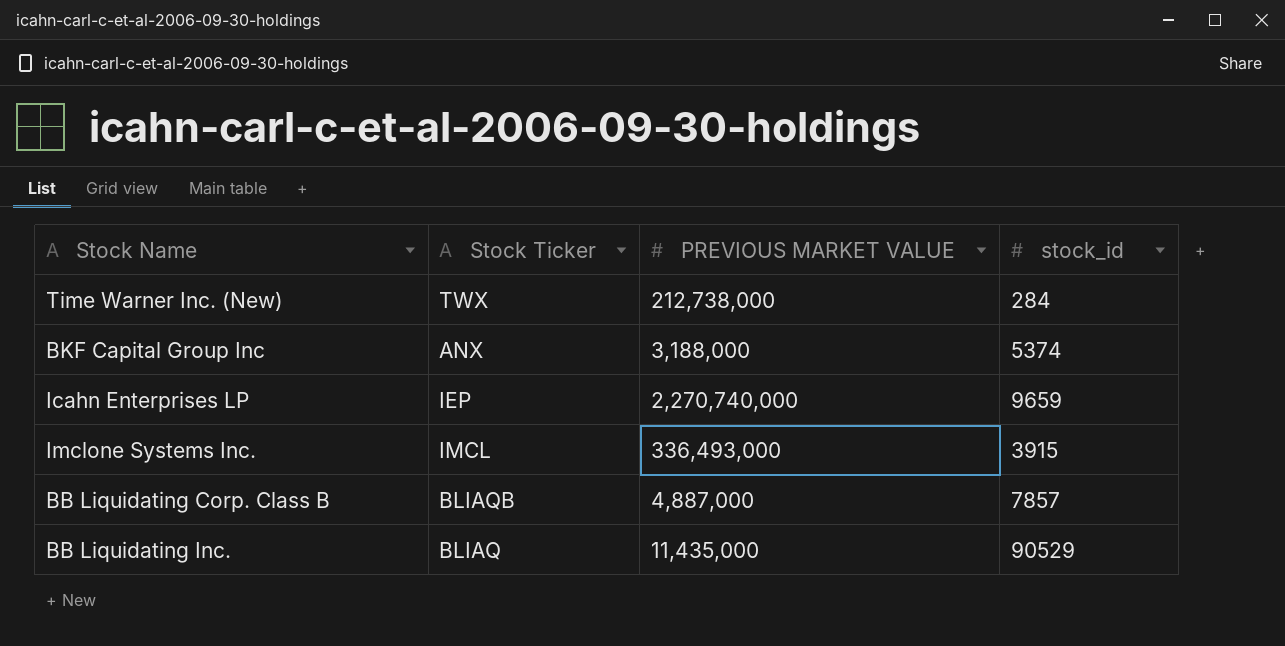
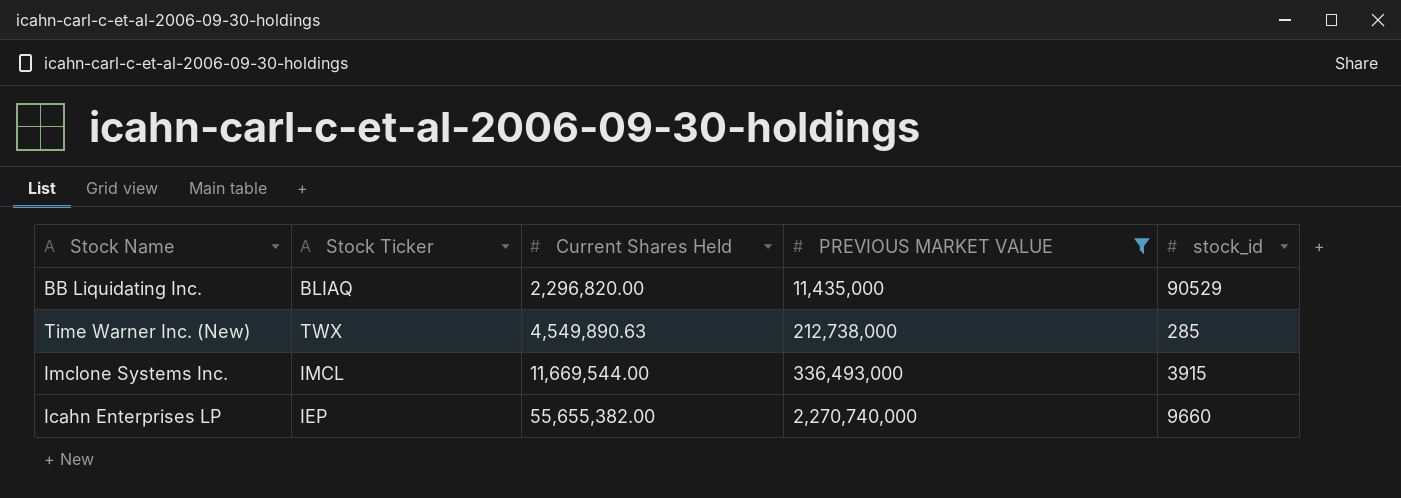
filter: none -> PREVIOUS MARKET VALUE >= 11,435,000
row order: none -> Current Shares Held ascending
column Current Shares Held | position: none -> 3
Time Warner Inc. (New) | stock_id: 284 -> 285
Icahn Enterprises LP | stock_id: 9659 -> 9660

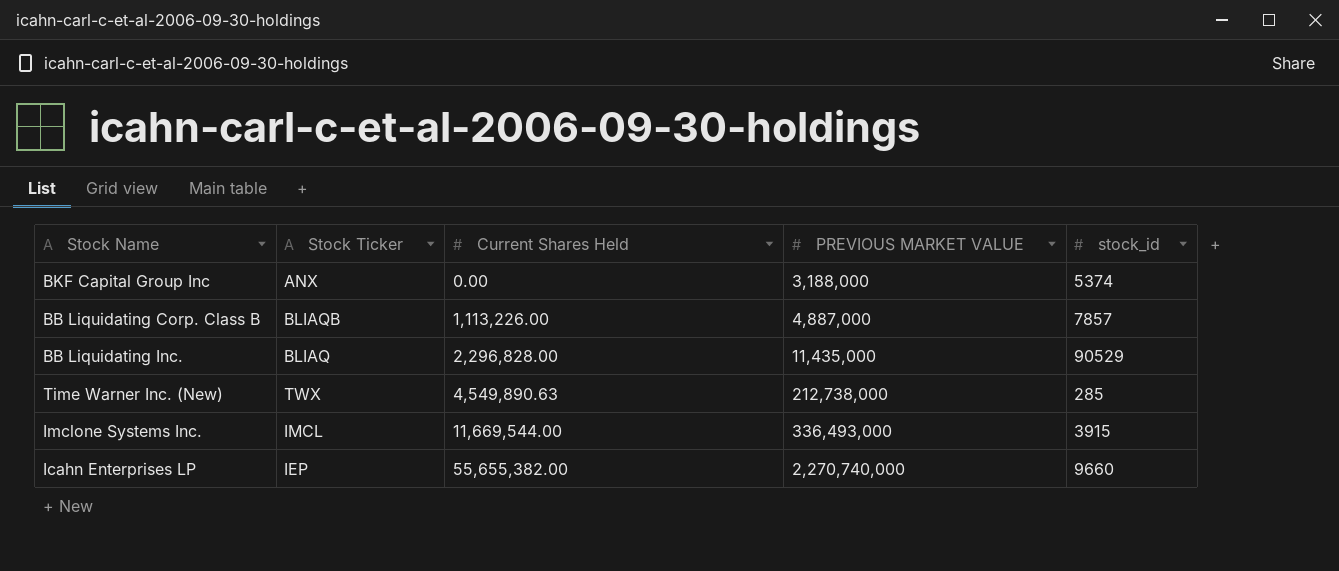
filter: PREVIOUS MARKET VALUE >= 11,435,000 -> none
BB Liquidating Inc. | Current Shares Held: 2,296,820.00 -> 2,296,828.00

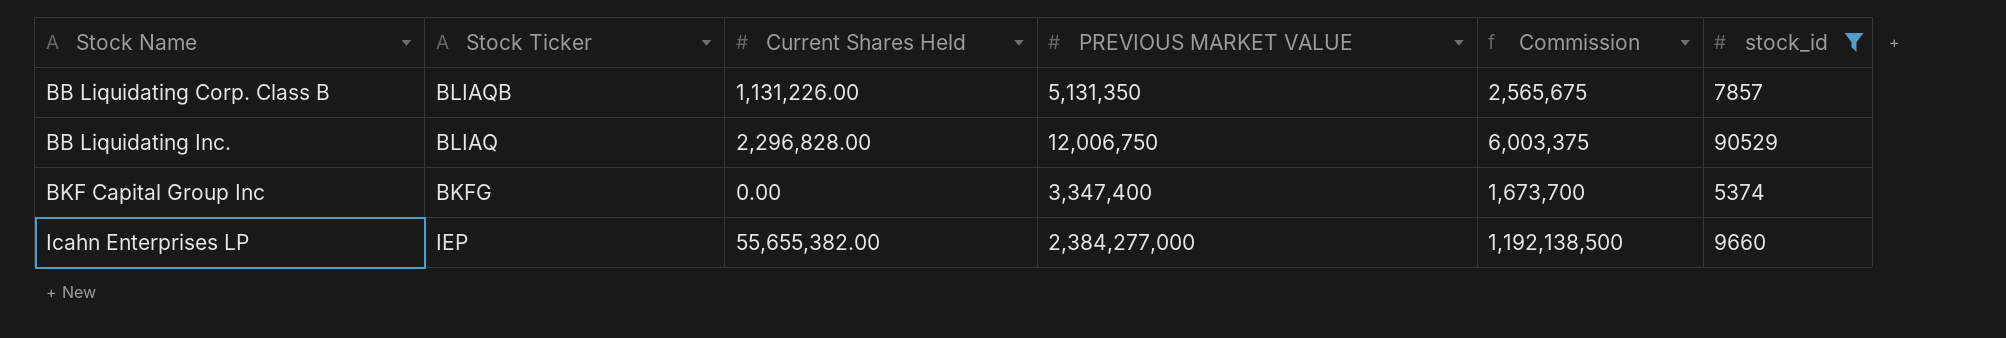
filter: none -> stock_id >= 5374
row order: Current Shares Held ascending -> Stock Name ascending
column Commission | formula: none -> [PREVIOUS MARKET VALUE] * 0.5
BB Liquidating Corp. Class B | Current Shares Held: 1,113,226.00 -> 1,131,226.00
BB Liquidating Corp. Class B | PREVIOUS MARKET VALUE: 4,887,000 -> 5,131,350
BB Liquidating Inc. | PREVIOUS MARKET VALUE: 11,435,000 -> 12,006,750
BKF Capital Group Inc | Stock Ticker: ANX -> BKFG
BKF Capital Group Inc | PREVIOUS MARKET VALUE: 3,188,000 -> 3,347,400
Icahn Enterprises LP | PREVIOUS MARKET VALUE: 2,270,740,000 -> 2,384,277,000

